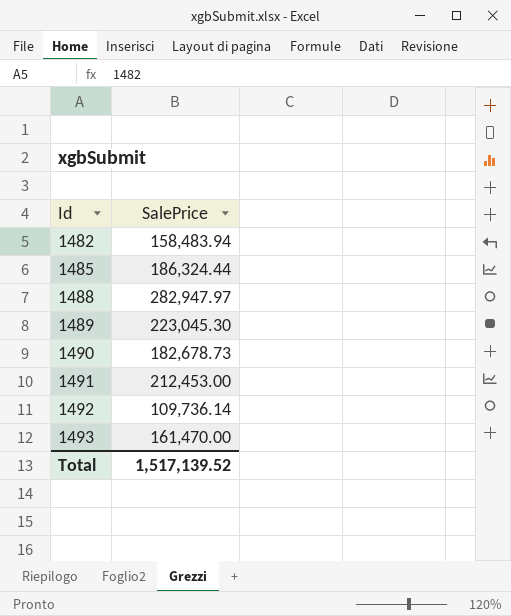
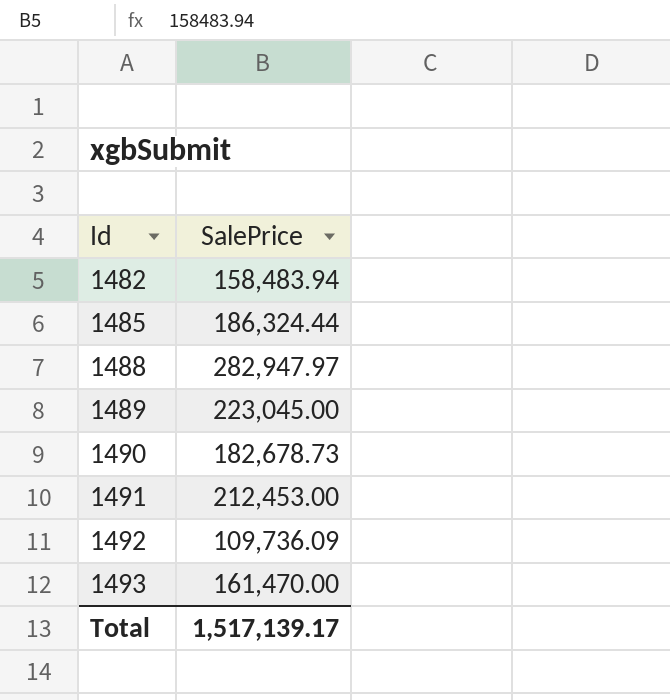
1489 | SalePrice: 223,045.30 -> 223,045.00
1492 | SalePrice: 109,736.14 -> 109,736.09
Total | SalePrice: 1,517,139.52 -> 1,517,139.17

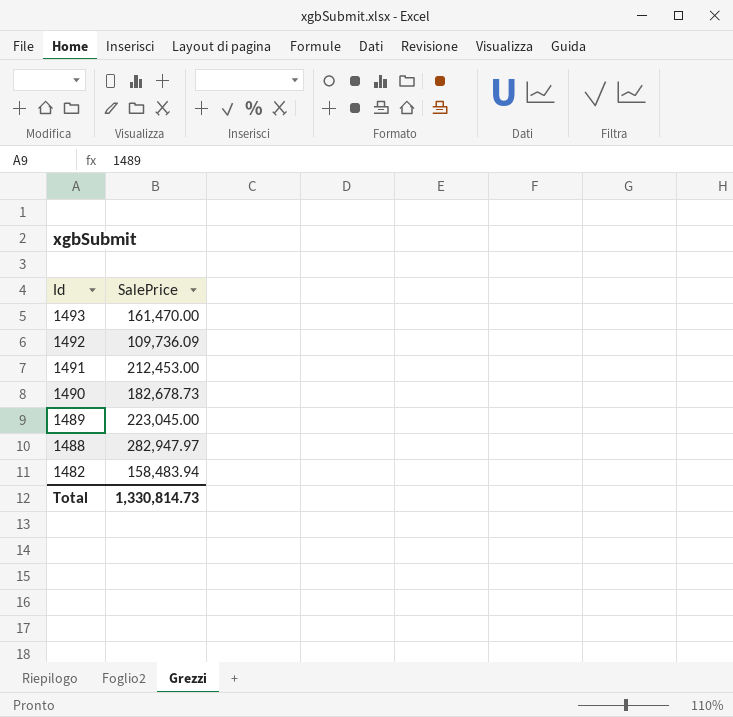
row order: Id ascending -> Id descending
row 1485: 186,324.44 -> none
Total | SalePrice: 1,517,139.17 -> 1,330,814.73

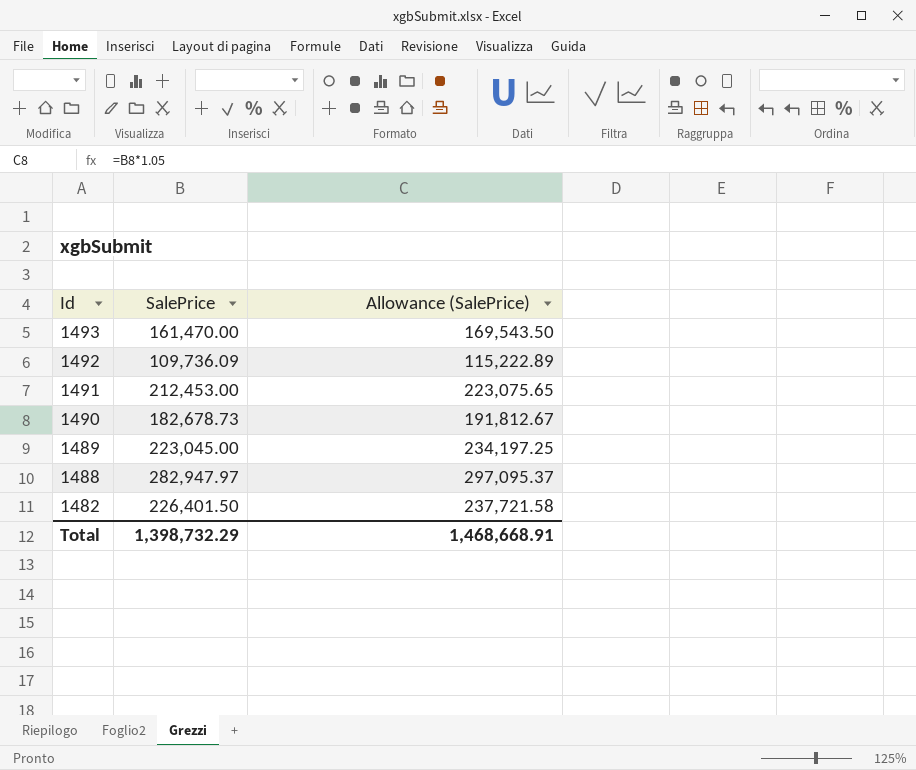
column Allowance (SalePrice) | formula: none -> [SalePrice] * 1.05
1482 | SalePrice: 158,483.94 -> 226,401.50
Total | SalePrice: 1,330,814.73 -> 1,398,732.29

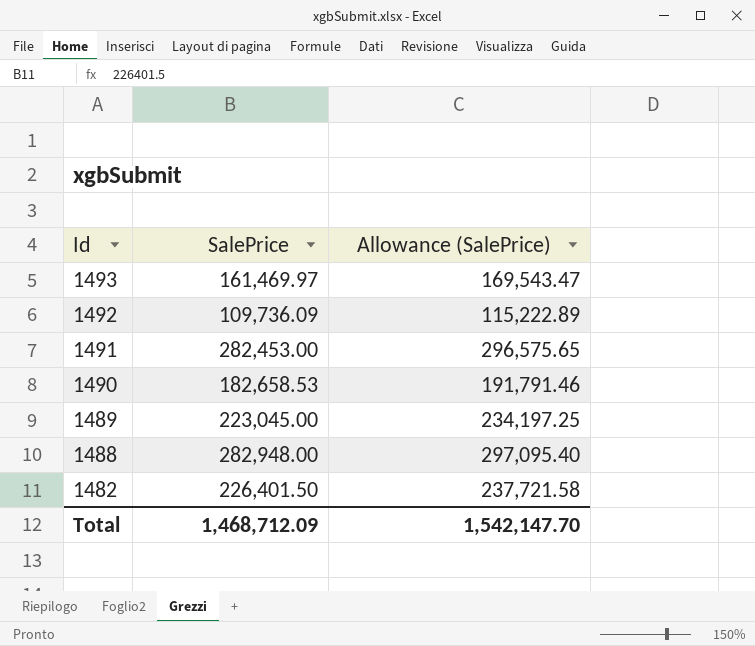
1493 | SalePrice: 161,470.00 -> 161,469.97
1493 | Allowance (SalePrice): 169,543.50 -> 169,543.47
1491 | SalePrice: 212,453.00 -> 282,453.00
1491 | Allowance (SalePrice): 223,075.65 -> 296,575.65
1490 | SalePrice: 182,678.73 -> 182,658.53
1490 | Allowance (SalePrice): 191,812.67 -> 191,791.46
1488 | SalePrice: 282,947.97 -> 282,948.00
1488 | Allowance (SalePrice): 297,095.37 -> 297,095.40
Total | SalePrice: 1,398,732.29 -> 1,468,712.09
Total | Allowance (SalePrice): 1,468,668.91 -> 1,542,147.70

